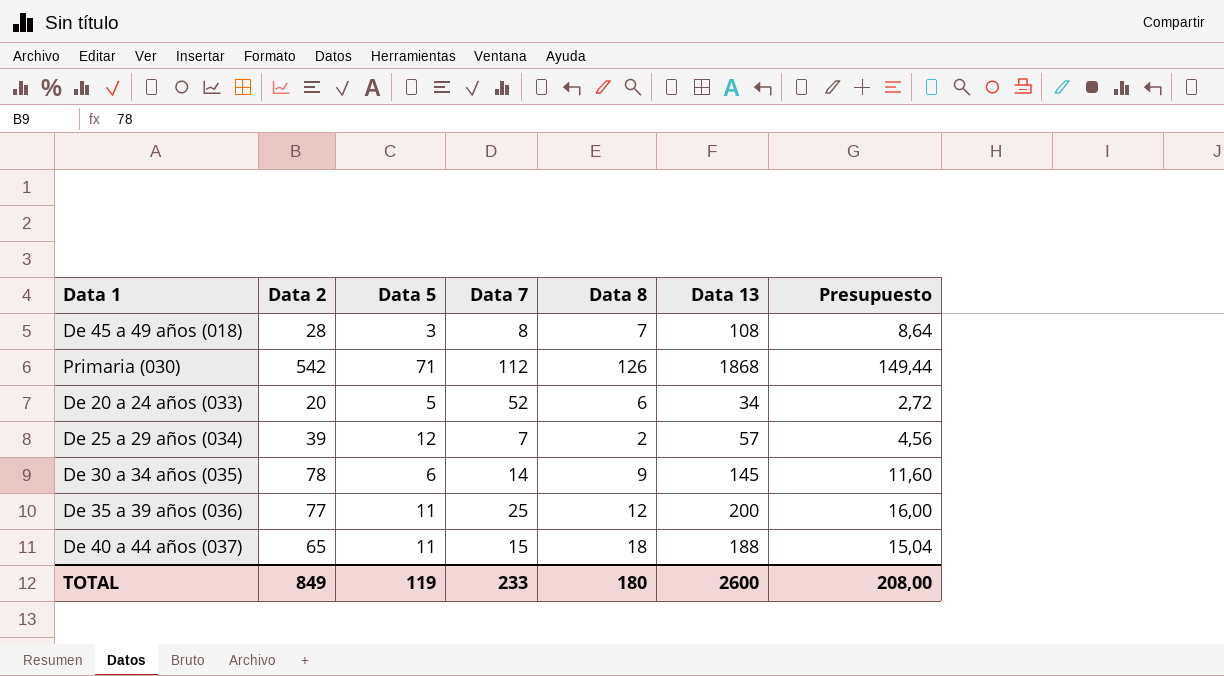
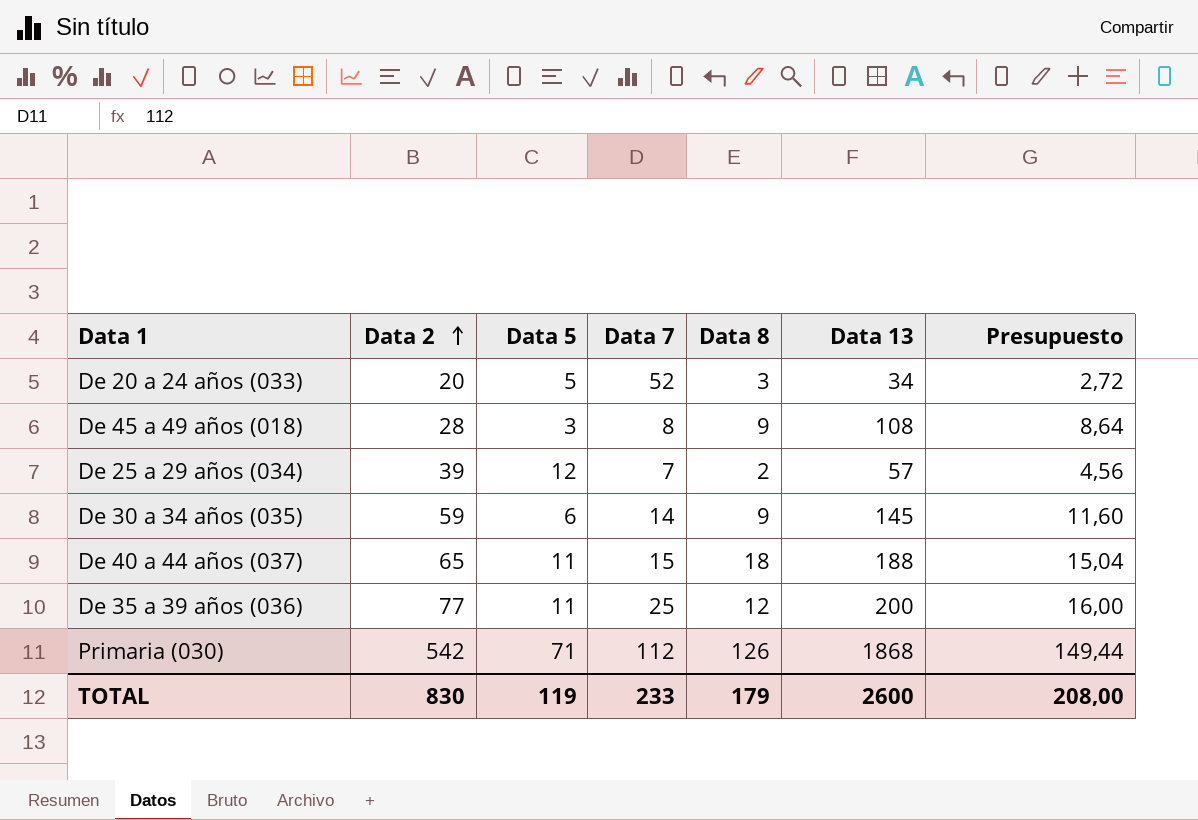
row order: none -> Data 2 ascending
De 20 a 24 años (033) | Data 8: 6 -> 3
De 45 a 49 años (018) | Data 8: 7 -> 9
De 30 a 34 años (035) | Data 2: 78 -> 59
TOTAL | Data 2: 849 -> 830
TOTAL | Data 8: 180 -> 179

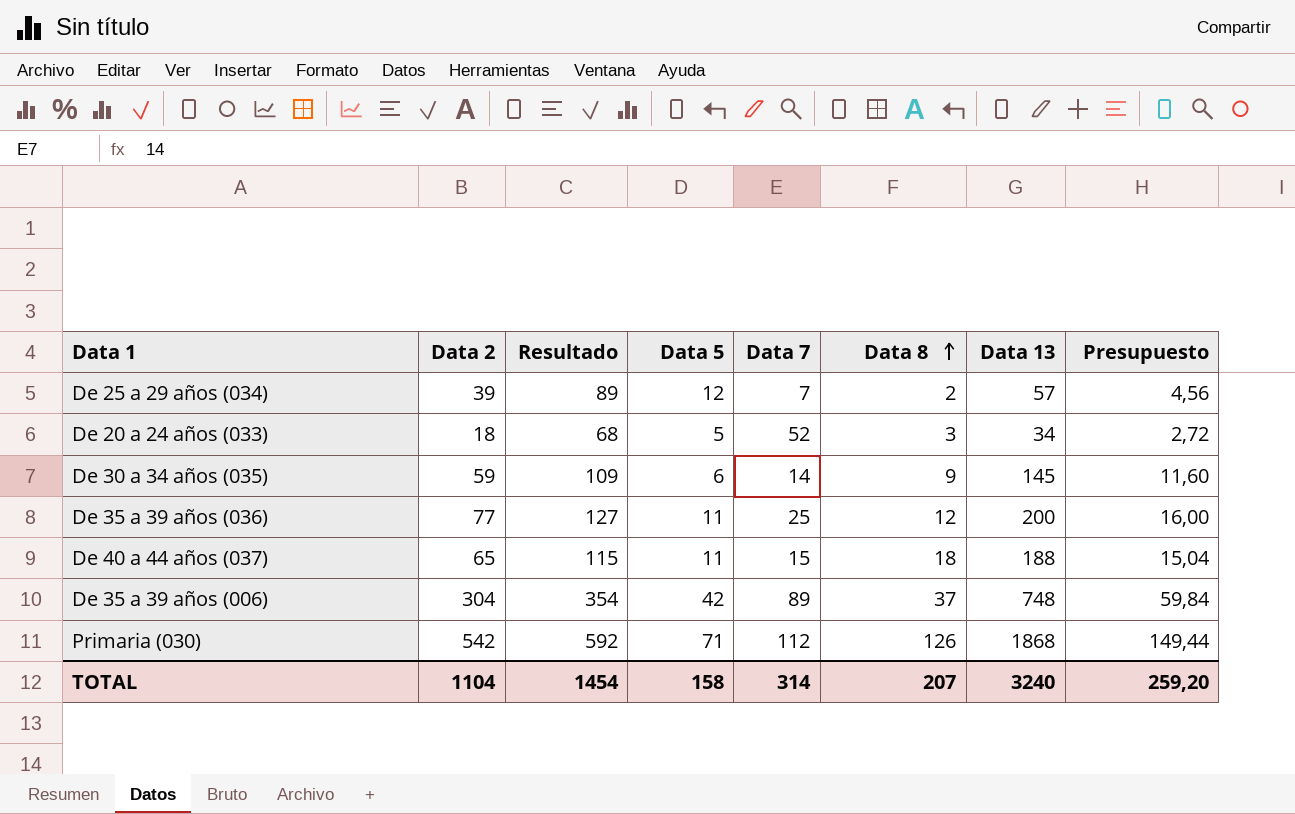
row order: Data 2 ascending -> Data 8 ascending
column Resultado | formula: none -> [Data 2] + 50
row De 45 a 49 años (018): 28 | 3 | 8 | 9 | 108 | 8,64 -> none
De 20 a 24 años (033) | Data 2: 20 -> 18
row De 35 a 39 años (006): none -> 304 | 354 | 42 | 89 | 37 | 748 | 59,84
TOTAL | Data 2: 830 -> 1104
TOTAL | Data 5: 119 -> 158
TOTAL | Data 7: 233 -> 314
TOTAL | Data 8: 179 -> 207
TOTAL | Data 13: 2600 -> 3240
TOTAL | Presupuesto: 208,00 -> 259,20

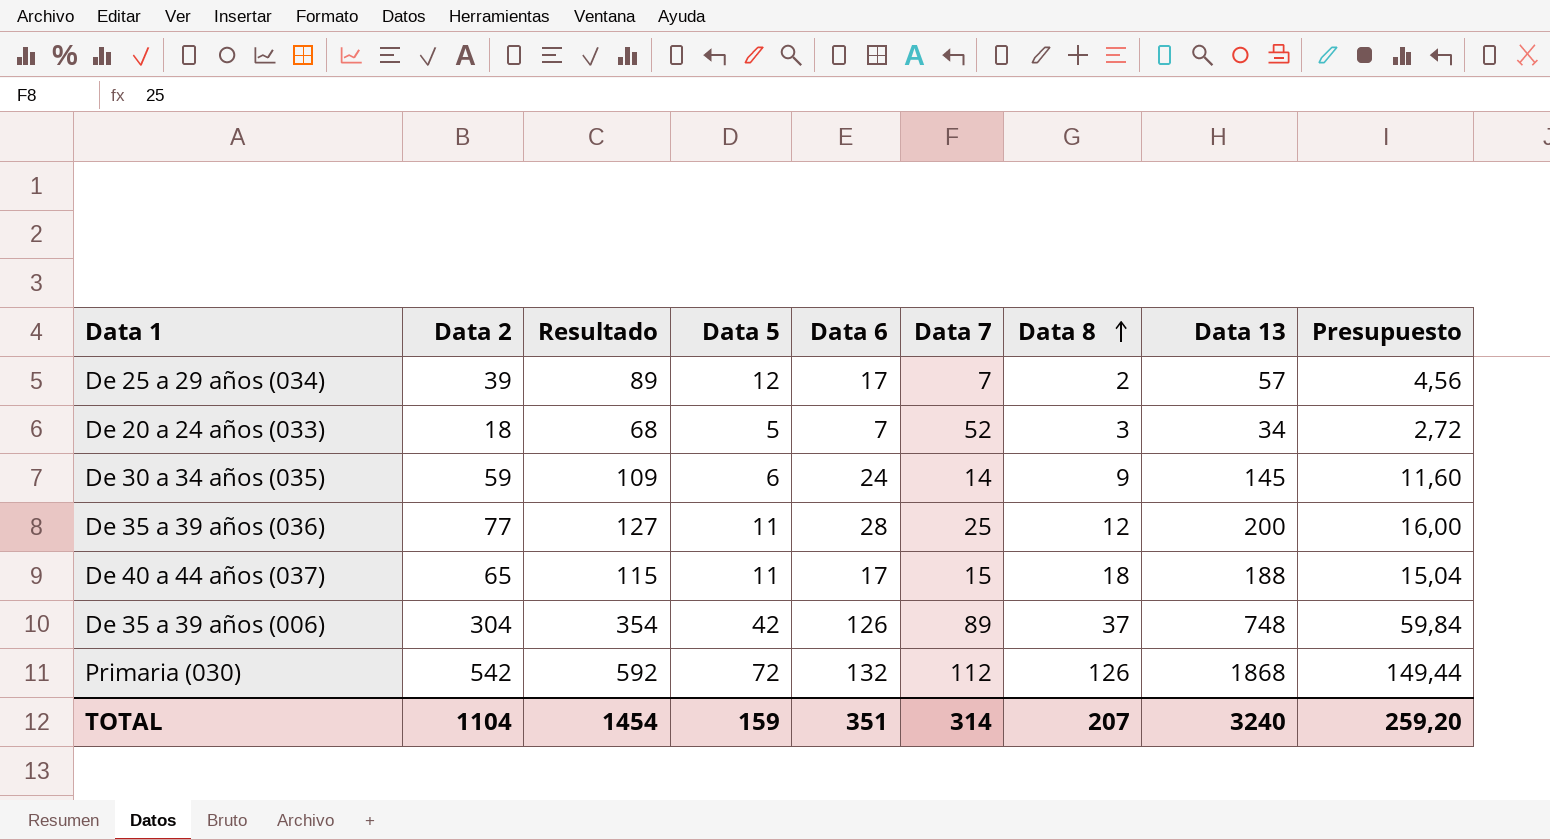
column Data 6 | position: none -> 5
Primaria (030) | Data 5: 71 -> 72
TOTAL | Data 5: 158 -> 159

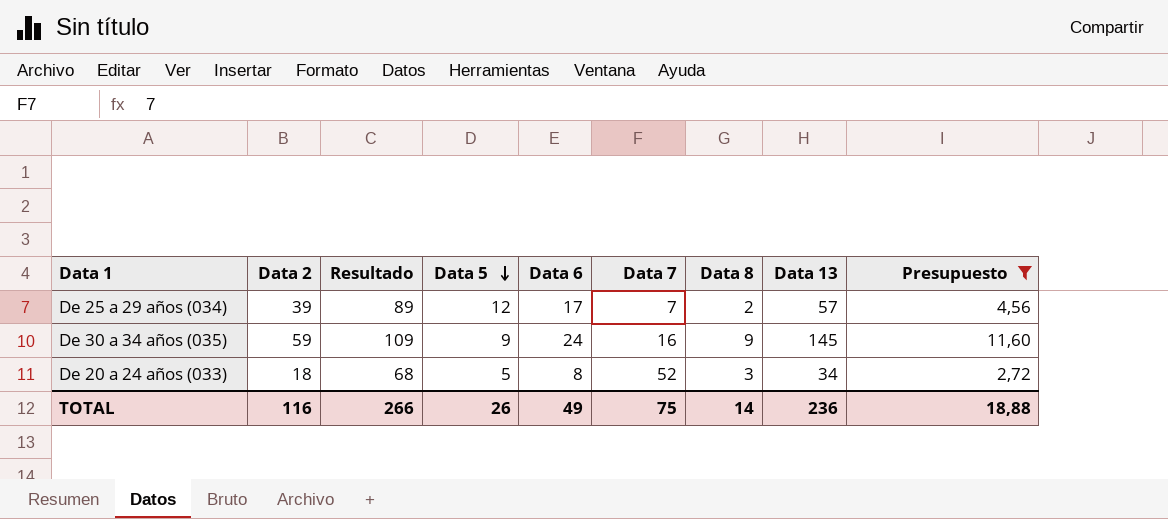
filter: none -> Presupuesto <= 11,60
row order: Data 8 ascending -> Data 5 descending
De 30 a 34 años (035) | Data 5: 6 -> 9
De 30 a 34 años (035) | Data 7: 14 -> 16
De 20 a 24 años (033) | Data 6: 7 -> 8
TOTAL | Data 2: 1104 -> 116
TOTAL | Resultado: 1454 -> 266
TOTAL | Data 5: 159 -> 26
TOTAL | Data 6: 351 -> 49
TOTAL | Data 7: 314 -> 75
TOTAL | Data 8: 207 -> 14
TOTAL | Data 13: 3240 -> 236
TOTAL | Presupuesto: 259,20 -> 18,88

